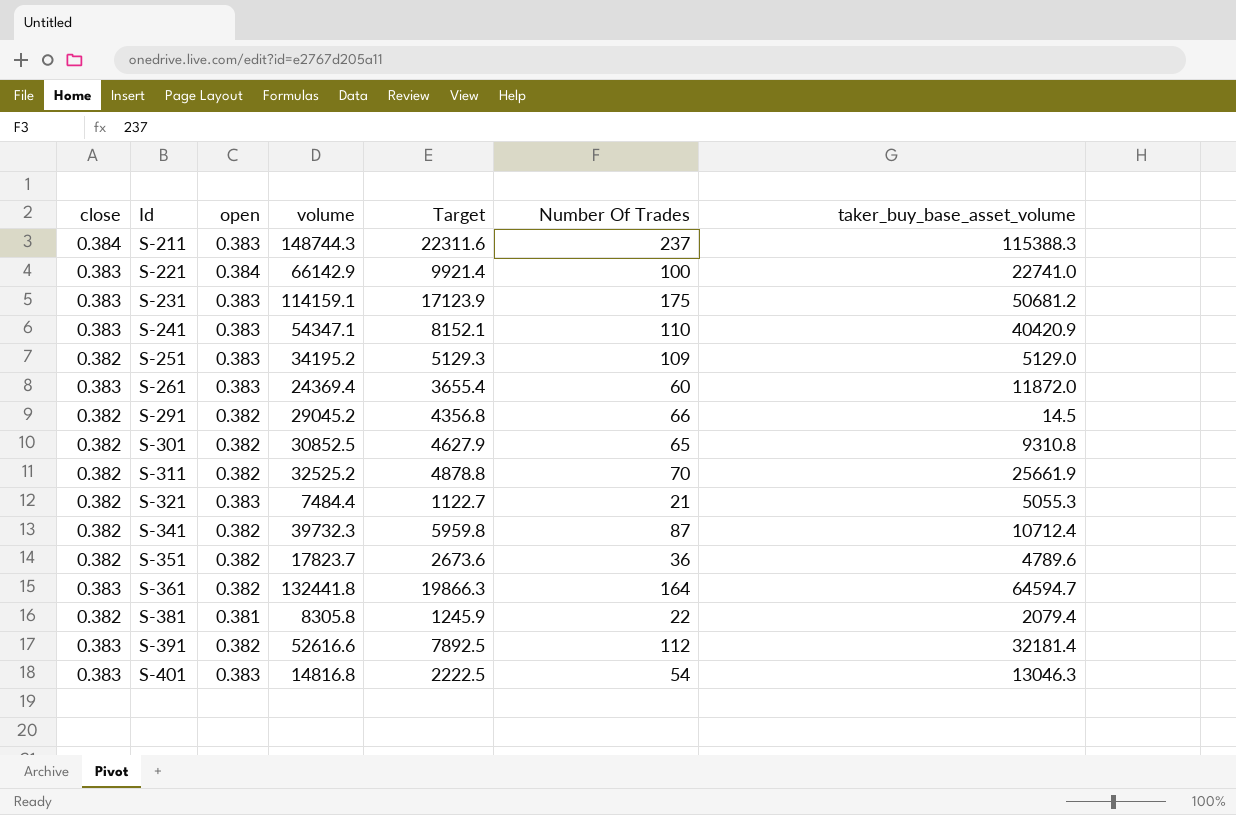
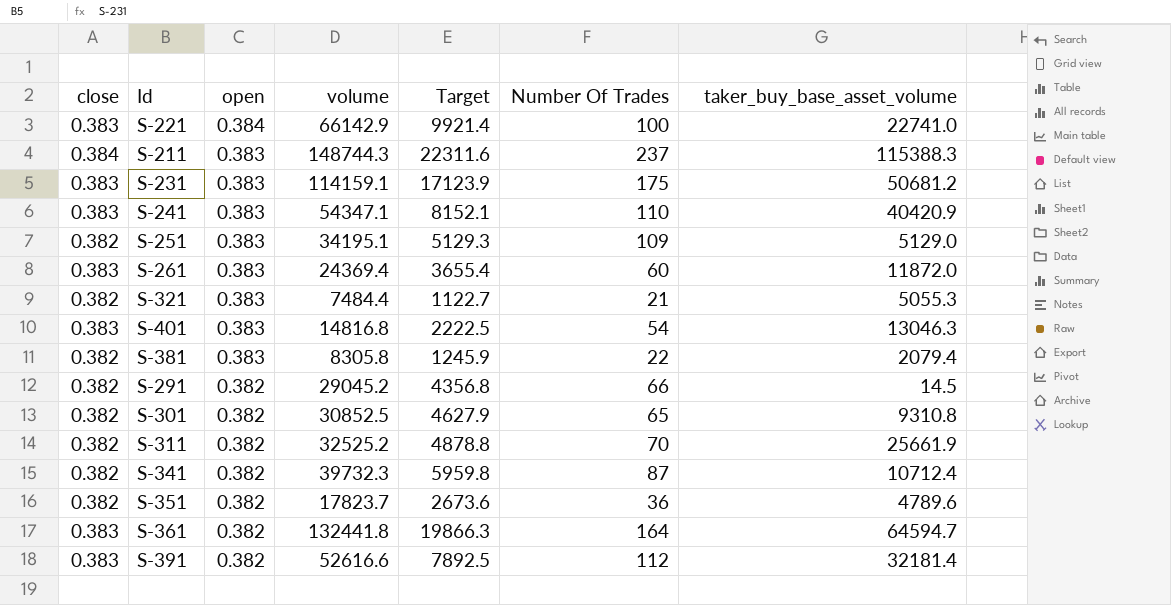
row order: Id ascending -> open descending
S-251 | volume: 34195.2 -> 34195.1
S-381 | open: 0.381 -> 0.383

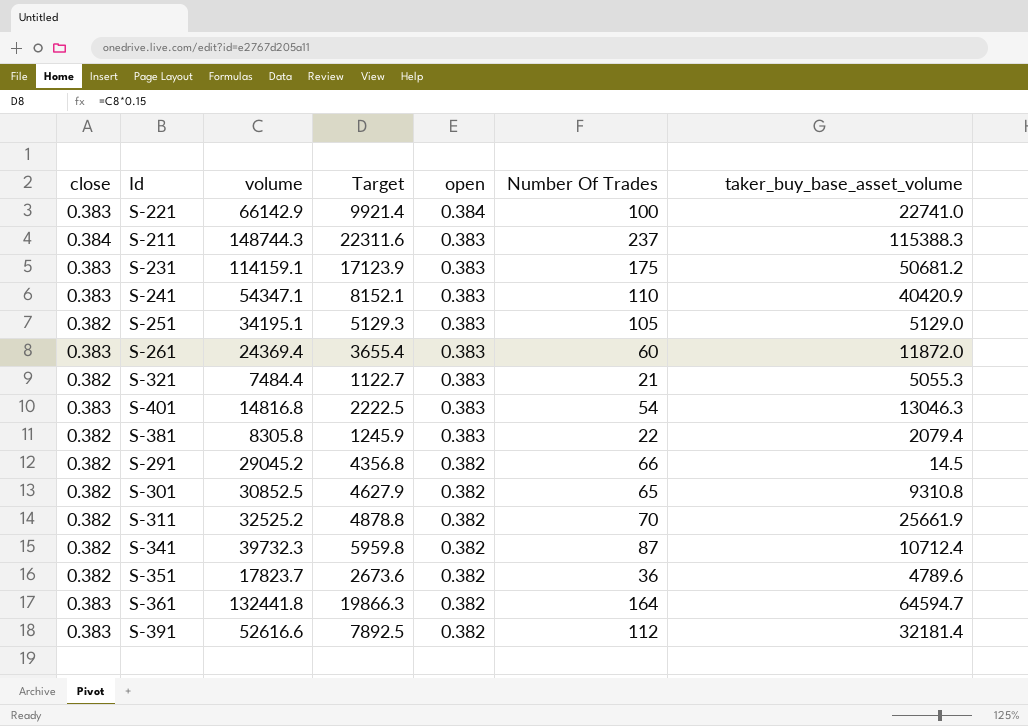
column open | position: 3 -> 5
S-251 | Number Of Trades: 109 -> 105

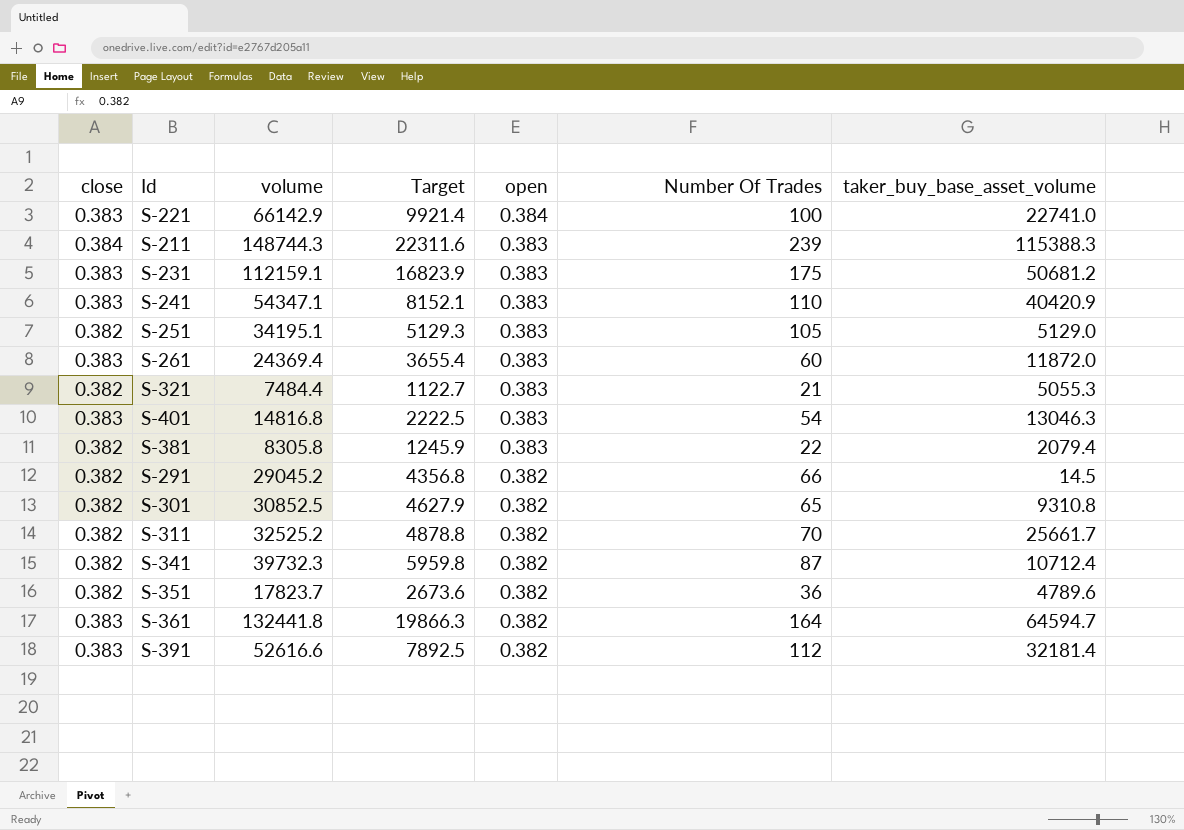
S-211 | Number Of Trades: 237 -> 239
S-231 | volume: 114159.1 -> 112159.1
S-231 | Target: 17123.9 -> 16823.9
S-311 | taker_buy_base_asset_volume: 25661.9 -> 25661.7

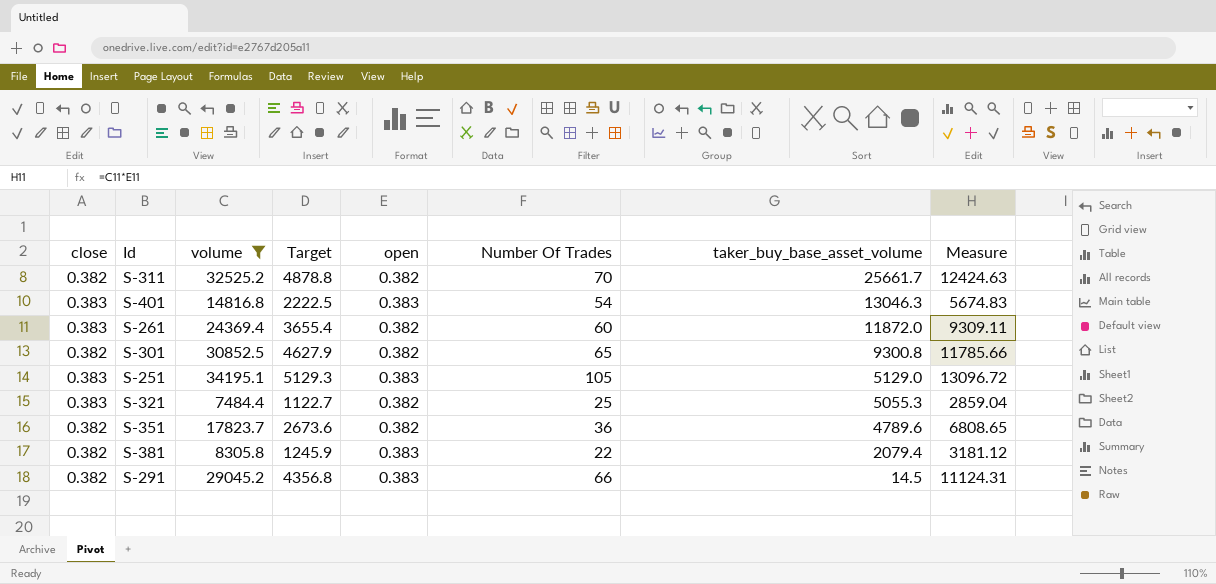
filter: none -> volume <= 34195.1
row order: open descending -> taker_buy_base_asset_volume descending
column Measure | formula: none -> [volume] * [open]
S-261 | open: 0.383 -> 0.382
S-301 | taker_buy_base_asset_volume: 9310.8 -> 9300.8
S-251 | close: 0.382 -> 0.383
S-321 | close: 0.382 -> 0.383
S-321 | open: 0.383 -> 0.382
S-321 | Number Of Trades: 21 -> 25
S-291 | open: 0.382 -> 0.383

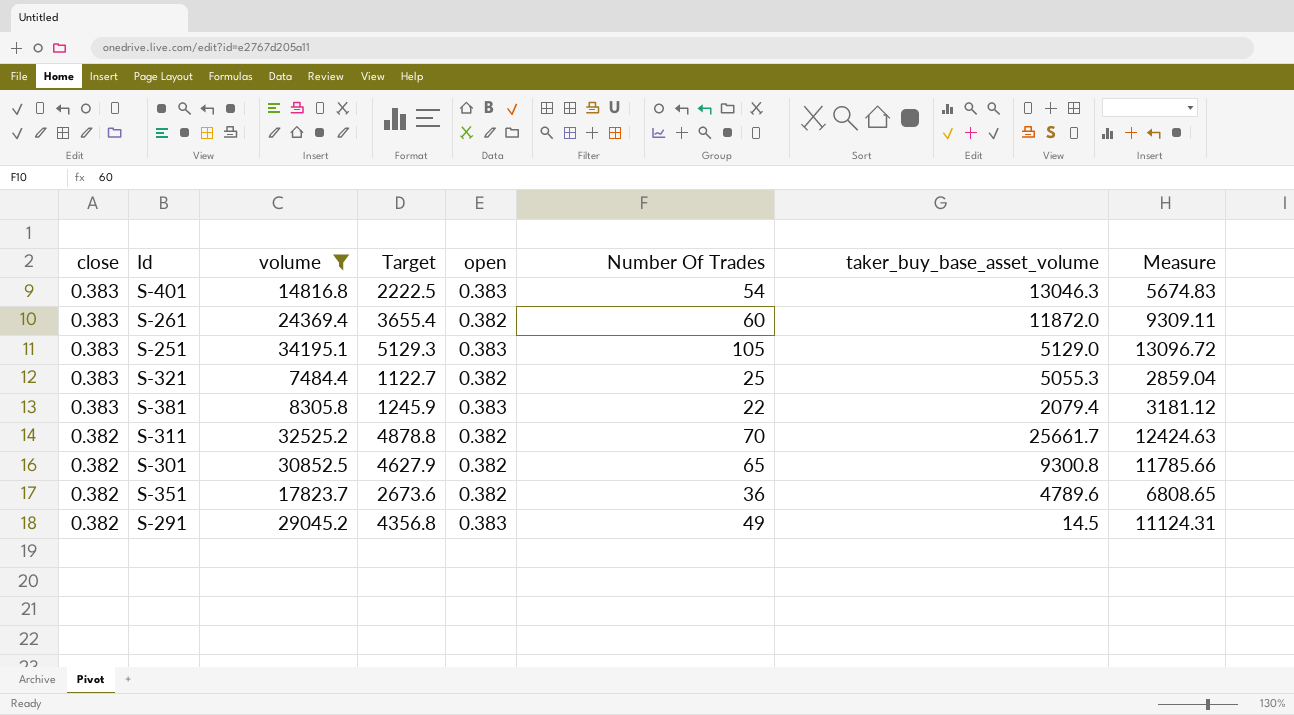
row order: taker_buy_base_asset_volume descending -> close descending
S-381 | close: 0.382 -> 0.383
S-291 | Number Of Trades: 66 -> 49

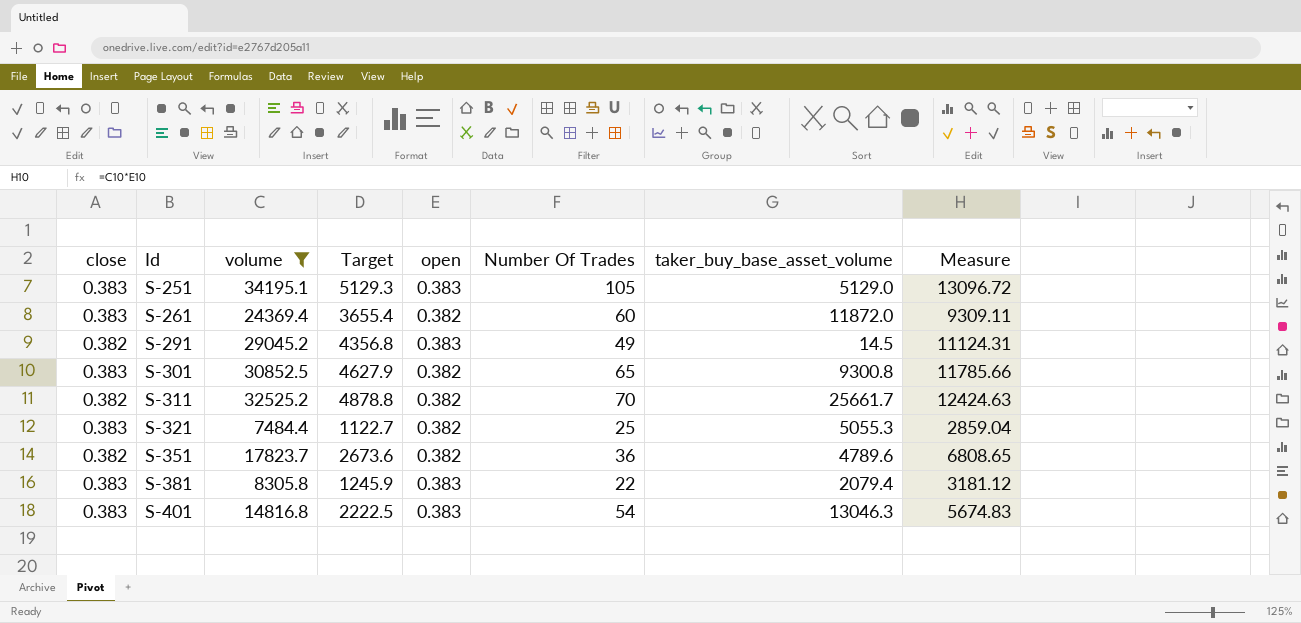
row order: close descending -> Id ascending
S-301 | close: 0.382 -> 0.383

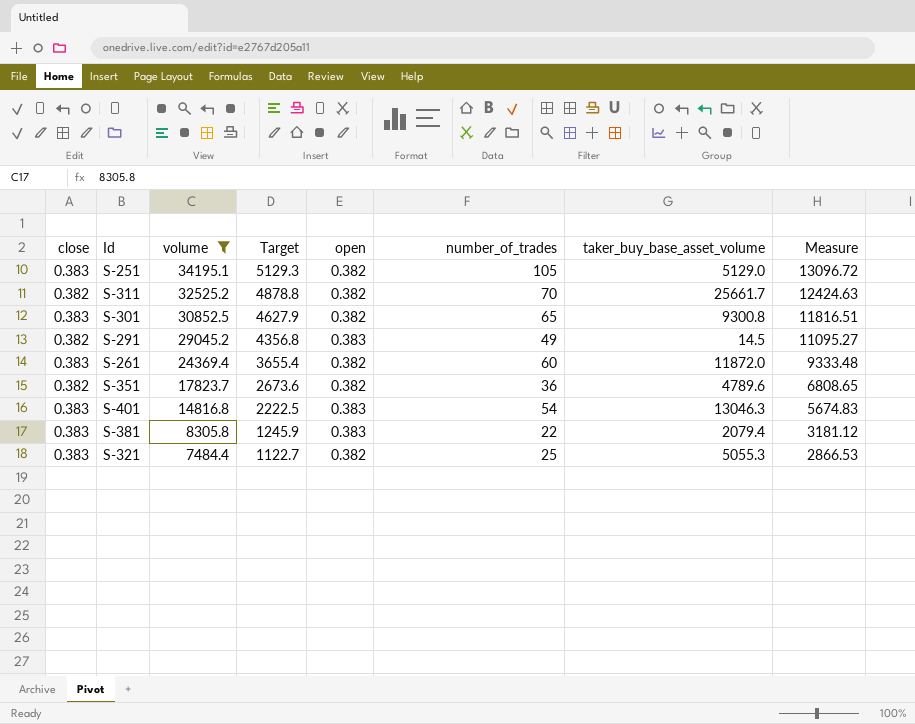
row order: Id ascending -> volume descending
column name: Number Of Trades -> number_of_trades
column Measure | formula: [volume] * [open] -> [close] * [volume]
S-251 | open: 0.383 -> 0.382

